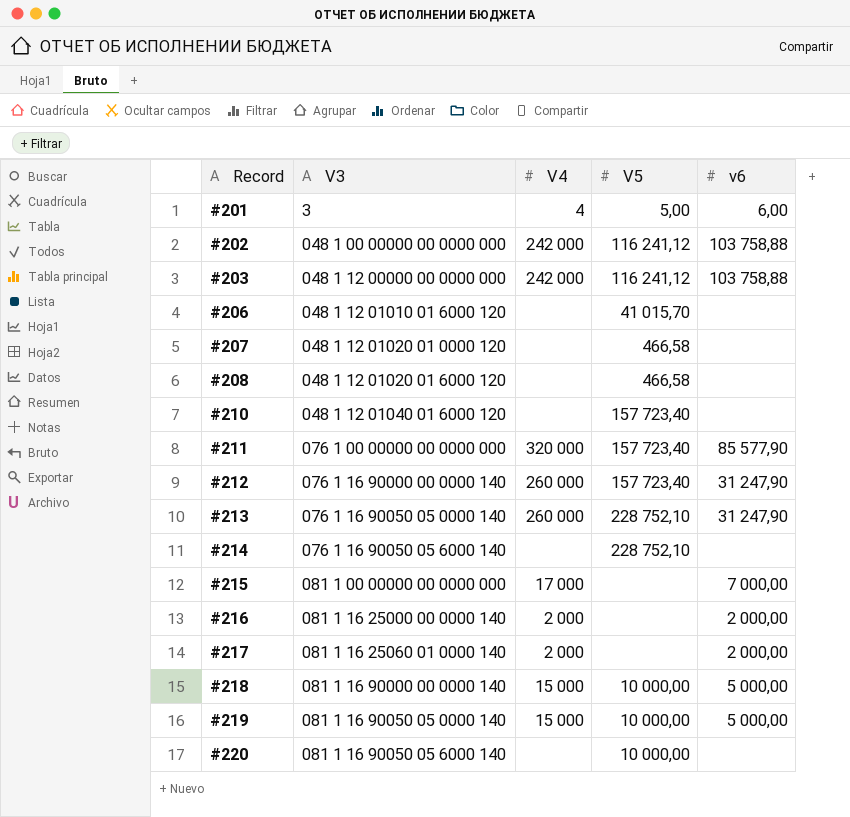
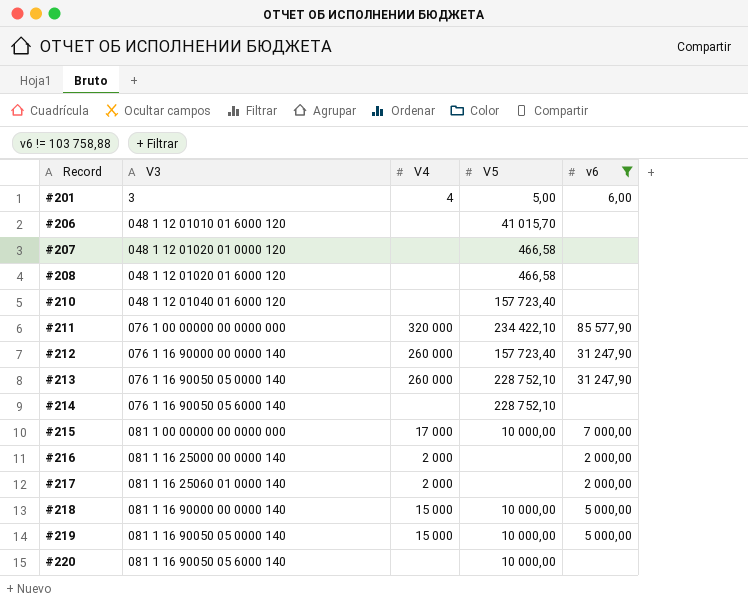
filter: none -> v6 != 103 758,88
#211 | V5: 157 723,40 -> 234 422,10
#215 | V5: none -> 10 000,00

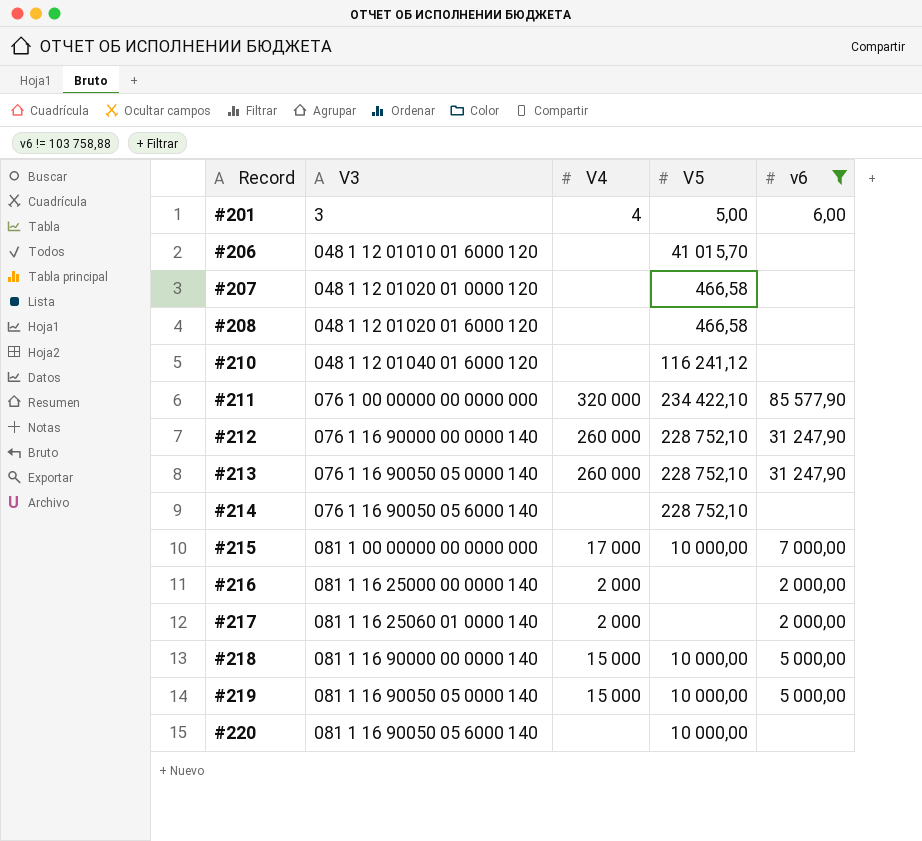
#210 | V5: 157 723,40 -> 116 241,12
#212 | V5: 157 723,40 -> 228 752,10

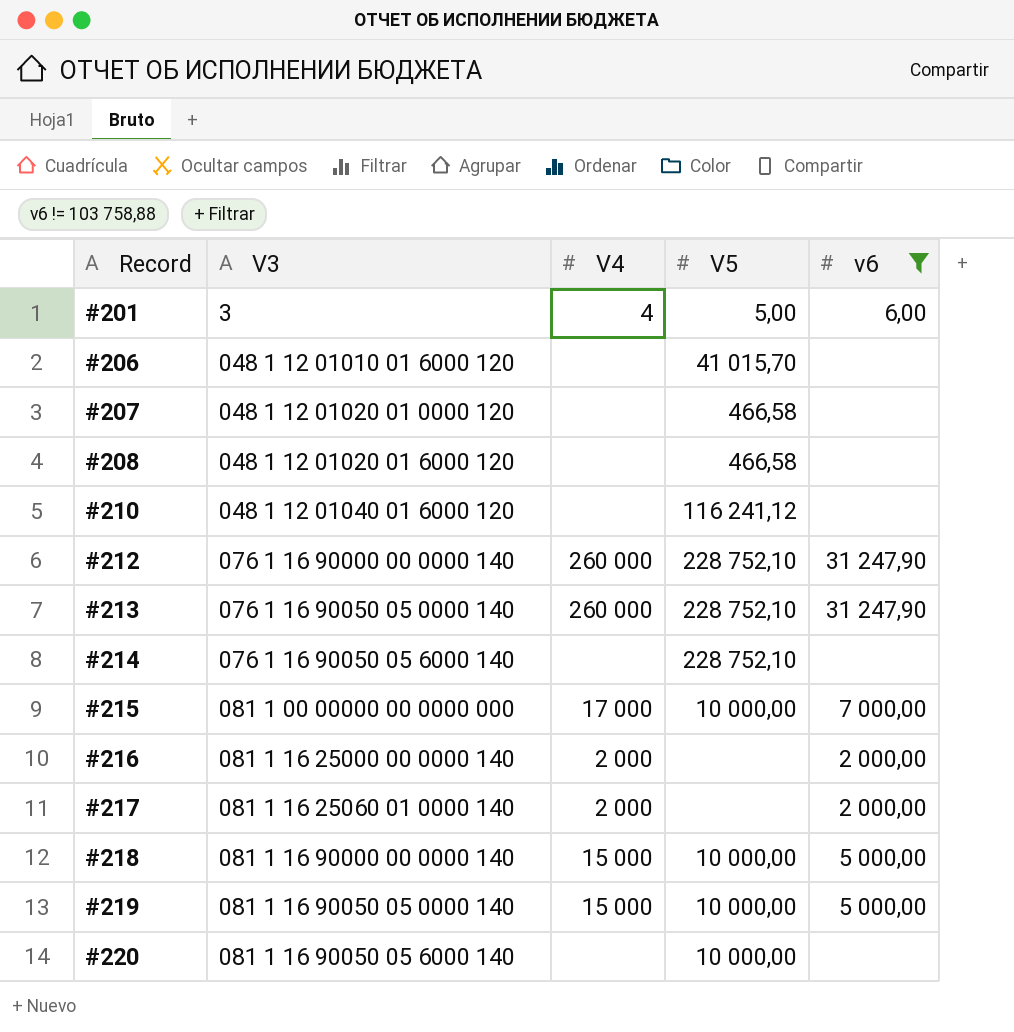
row #211: 076 1 00 00000 00 0000 000 | 320 000 | 234 422,10 | 85 577,90 -> none

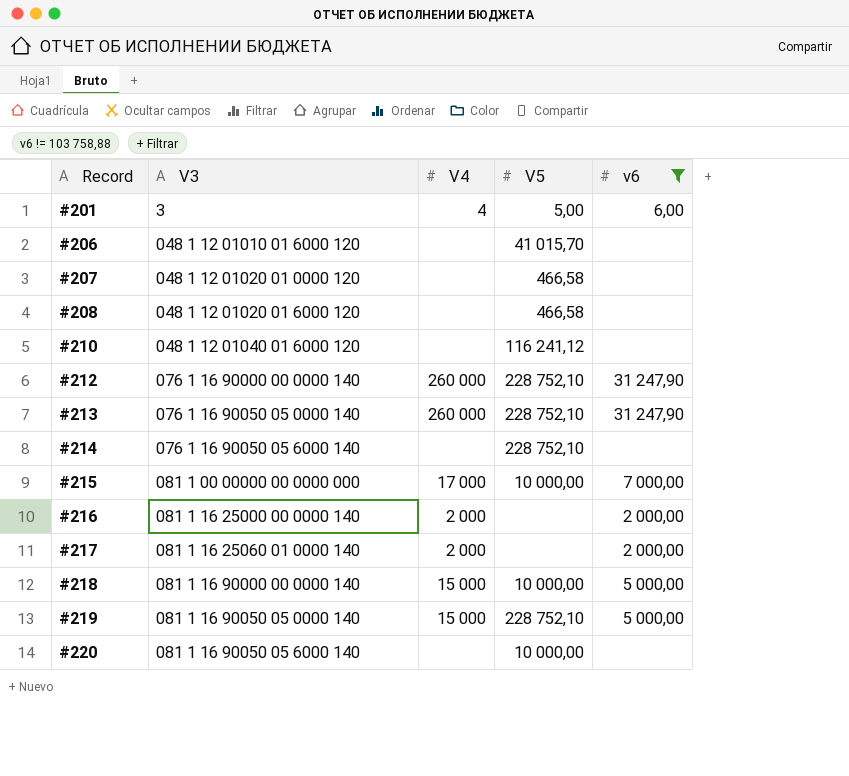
#219 | V5: 10 000,00 -> 228 752,10

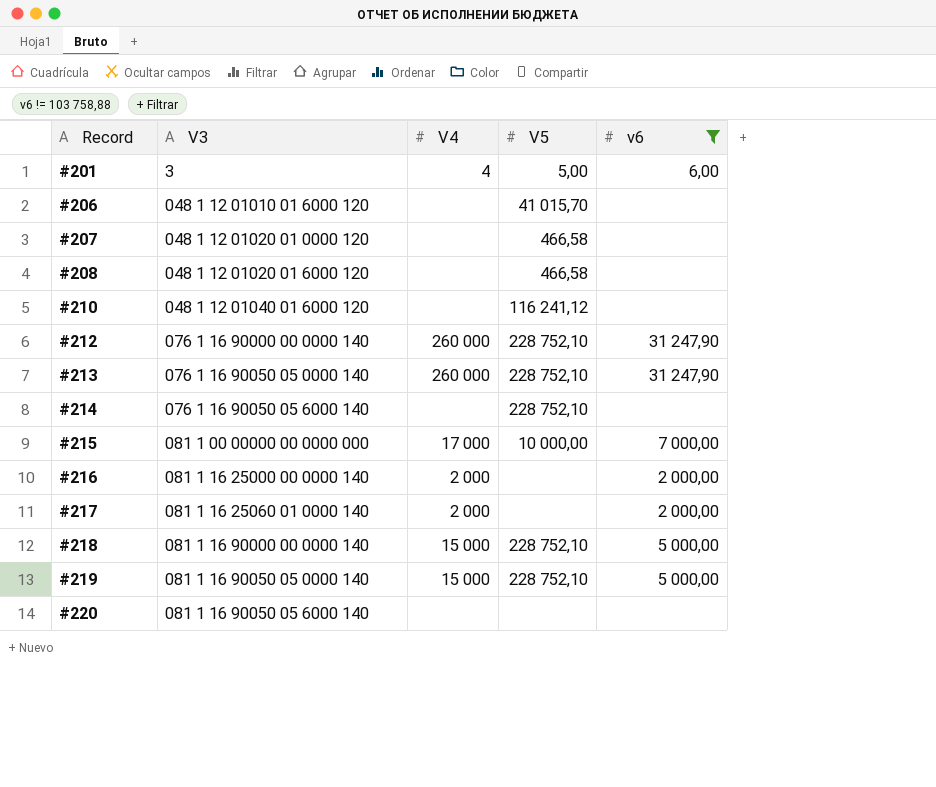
#218 | V5: 10 000,00 -> 228 752,10
#220 | V5: 10 000,00 -> none

